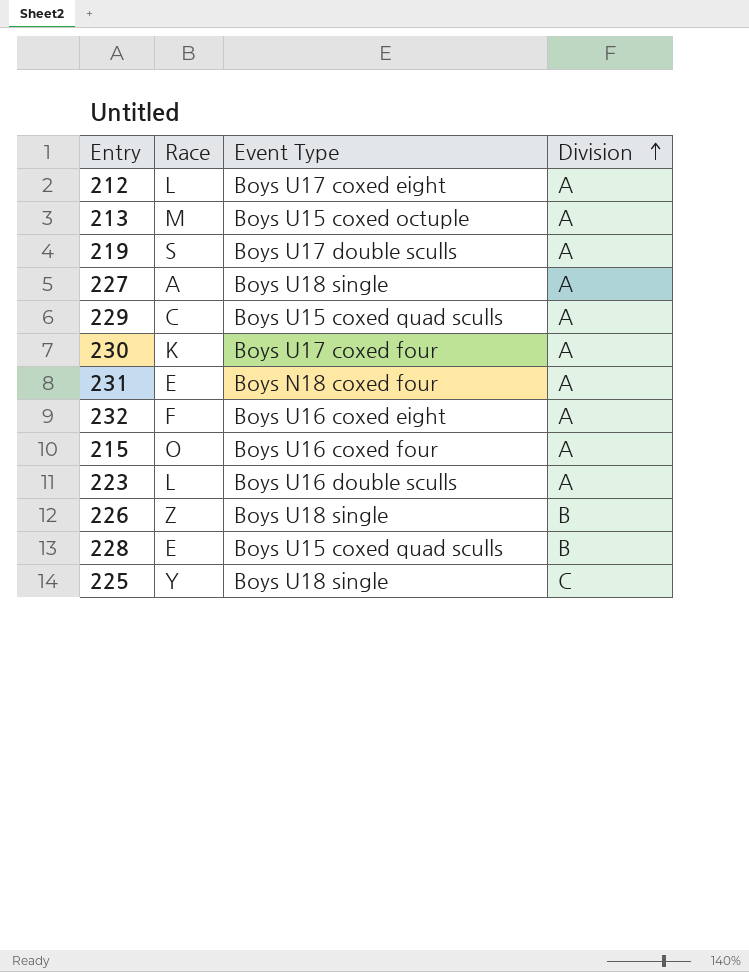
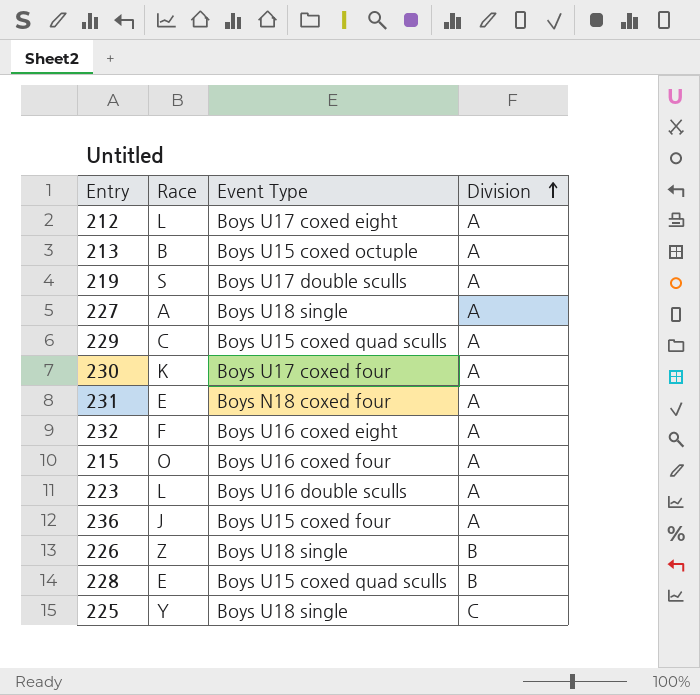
213 | Race: M -> B
row 236: none -> J | Boys U15 coxed four | A

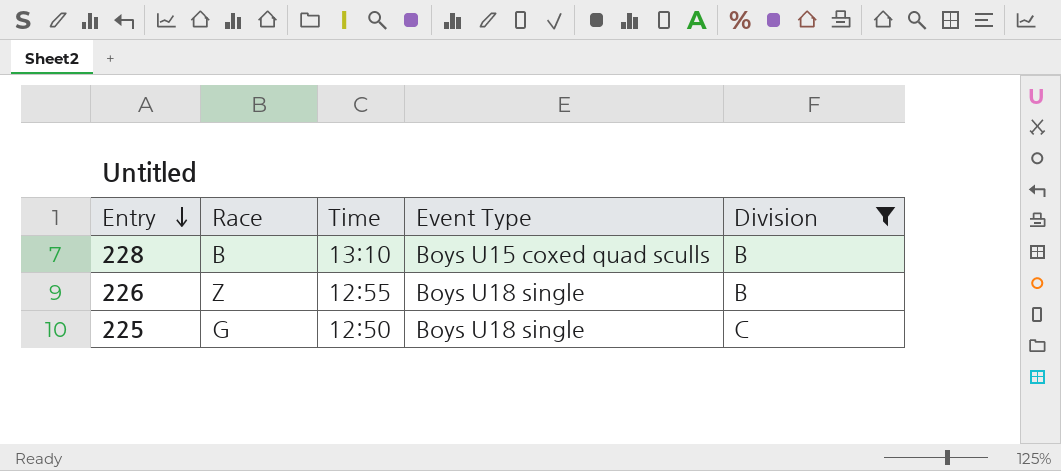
filter: none -> Division != A
row order: Division ascending -> Entry descending
column Time | position: none -> 3
228 | Race: E -> B
225 | Race: Y -> G

